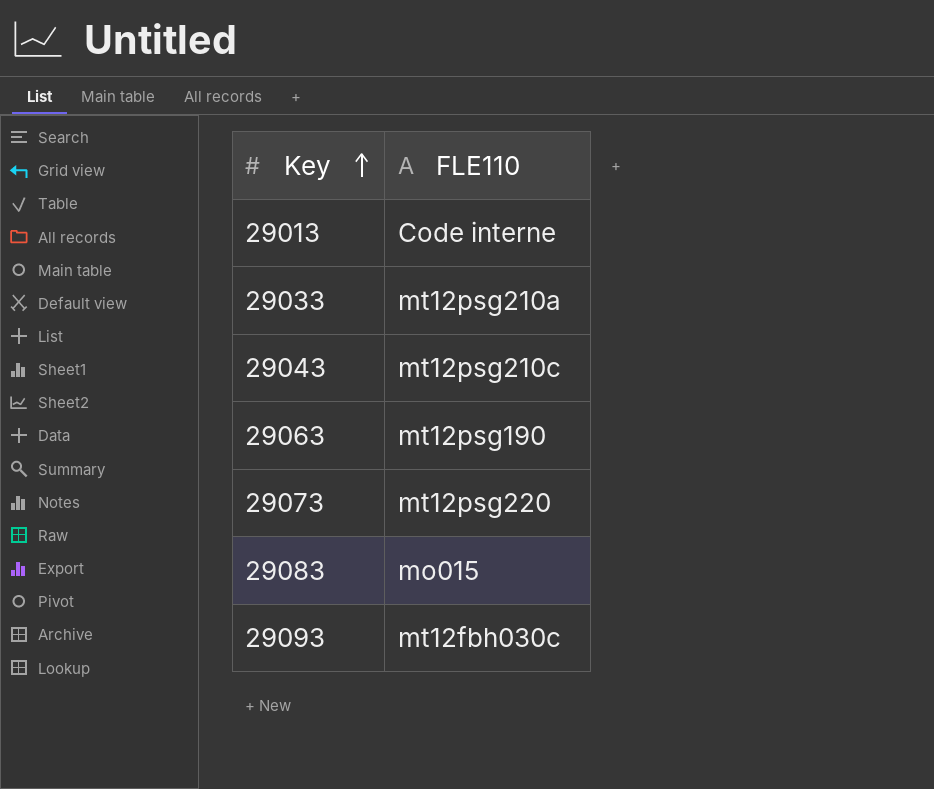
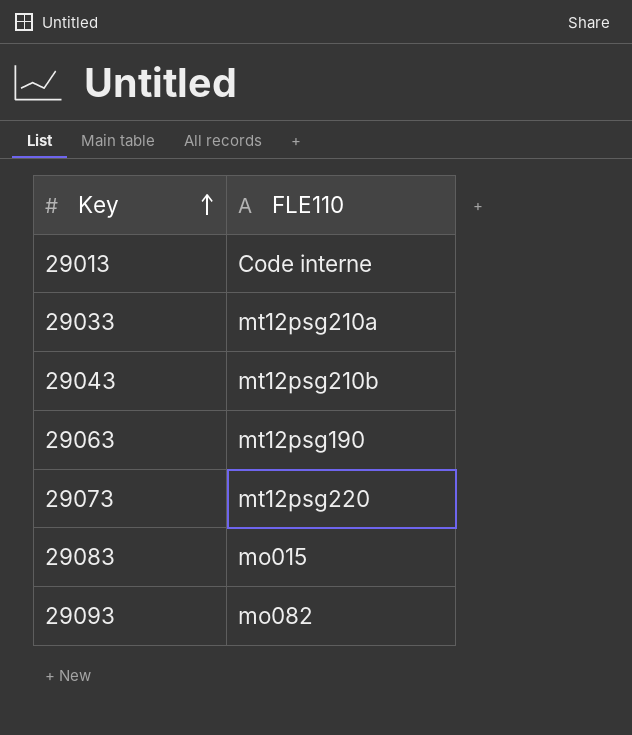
29043 | FLE110: mt12psg210c -> mt12psg210b
29093 | FLE110: mt12fbh030c -> mo082

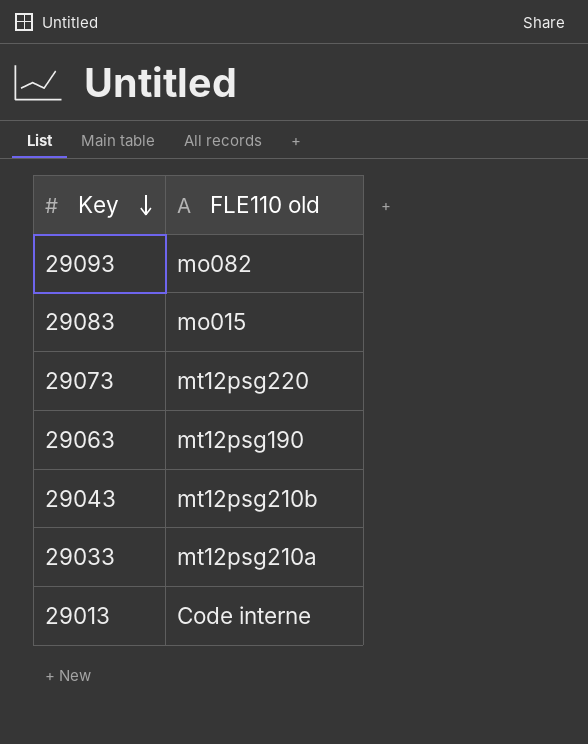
row order: Key ascending -> Key descending
column name: FLE110 -> FLE110 old

